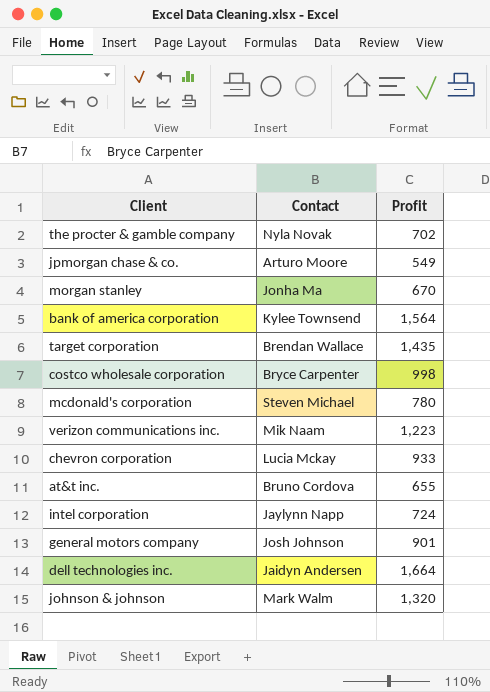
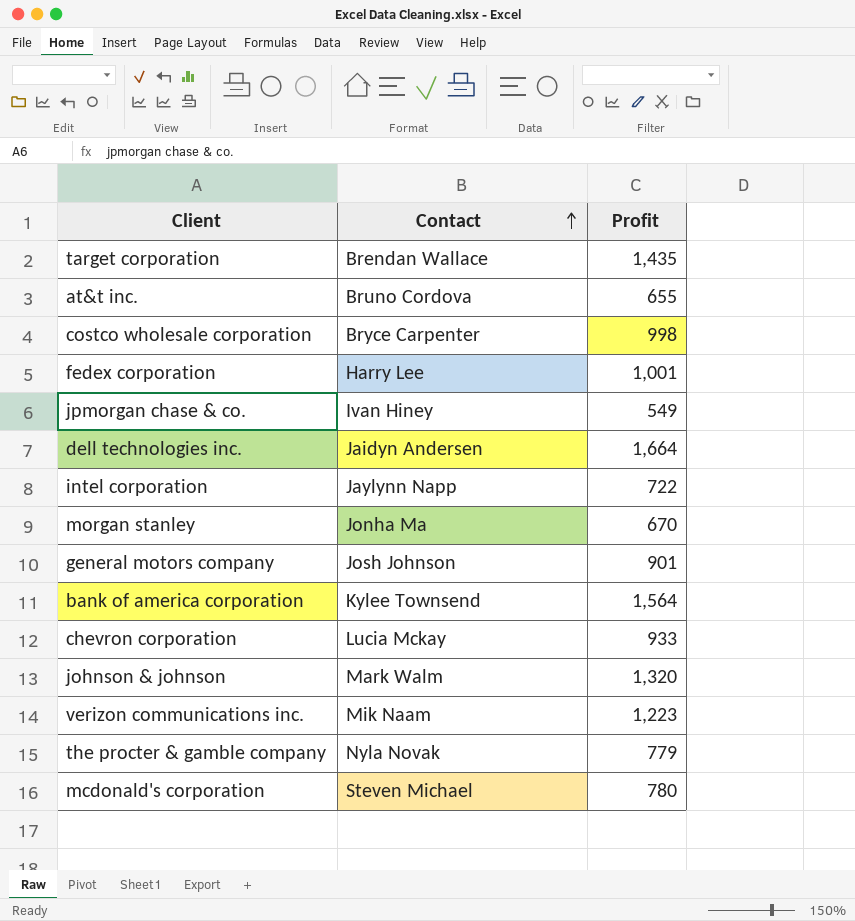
row order: none -> Contact ascending
row fedex corporation: none -> Harry Lee | 1,001
jpmorgan chase & co. | Contact: Arturo Moore -> Ivan Hiney
intel corporation | Profit: 724 -> 722
the procter & gamble company | Profit: 702 -> 779

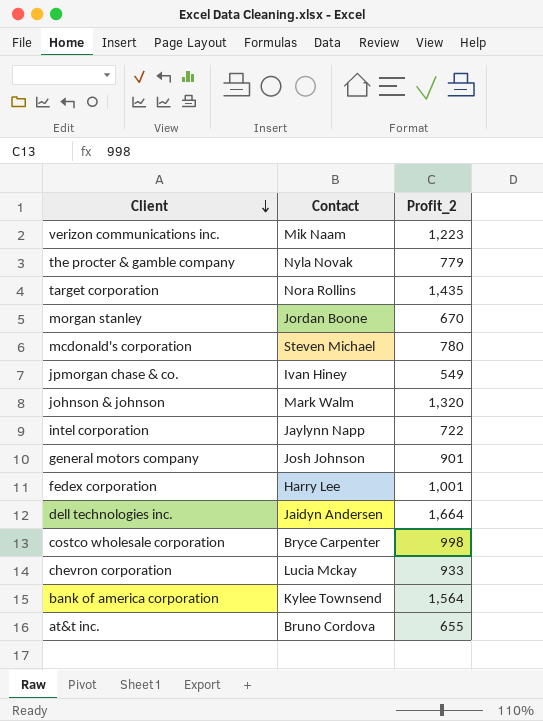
row order: Contact ascending -> Client descending
column name: Profit -> Profit_2
target corporation | Contact: Brendan Wallace -> Nora Rollins
morgan stanley | Contact: Jonha Ma -> Jordan Boone

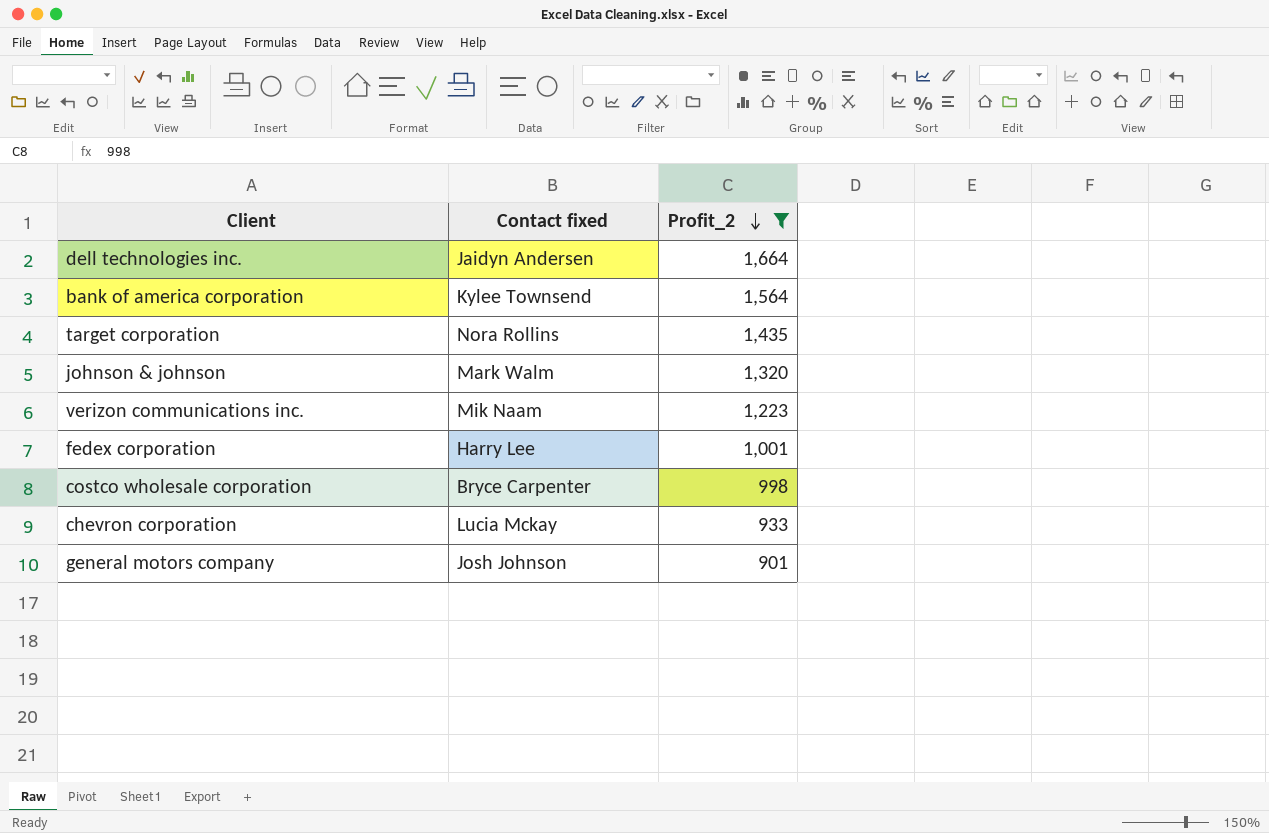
filter: none -> Profit_2 >= 901
row order: Client descending -> Profit_2 descending
column name: Contact -> Contact fixed

